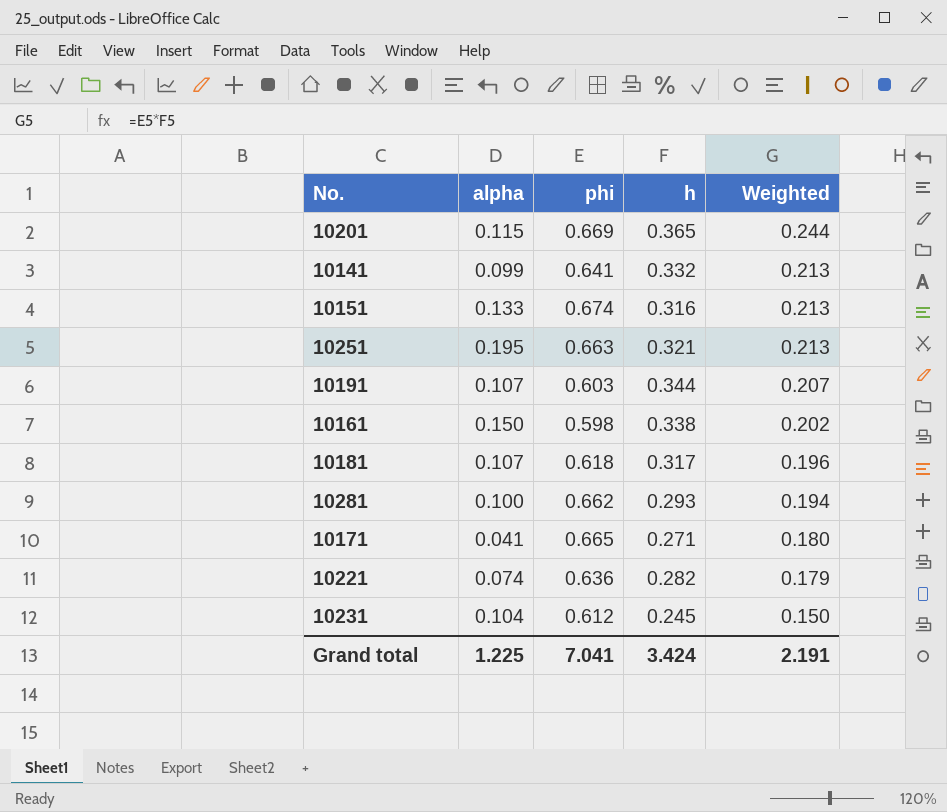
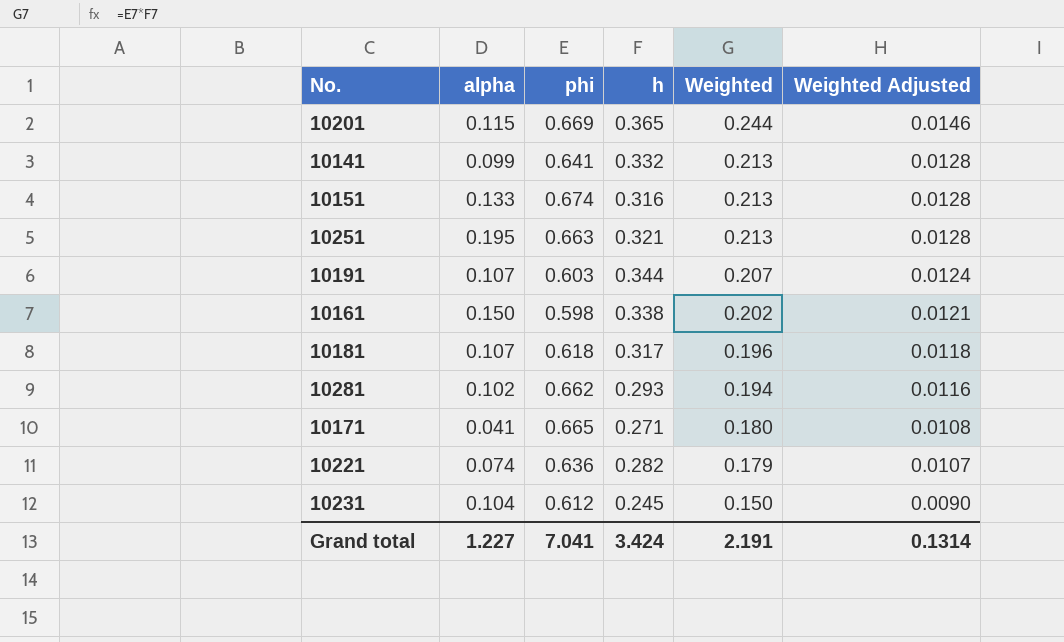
column Weighted Adjusted | formula: none -> [Weighted] * 0.06
10281 | alpha: 0.100 -> 0.102
Grand total | alpha: 1.225 -> 1.227

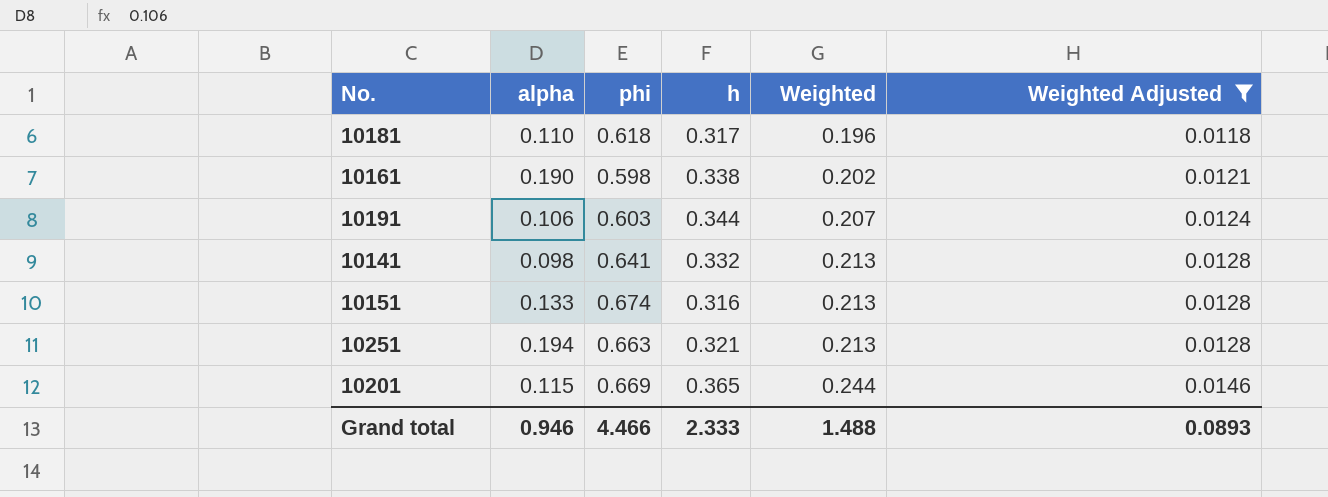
filter: none -> Weighted Adjusted >= 0.0118
row order: Weighted descending -> Weighted ascending
10181 | alpha: 0.107 -> 0.110
10161 | alpha: 0.150 -> 0.190
10191 | alpha: 0.107 -> 0.106
10141 | alpha: 0.099 -> 0.098
10251 | alpha: 0.195 -> 0.194
Grand total | alpha: 1.227 -> 0.946
Grand total | phi: 7.041 -> 4.466
Grand total | h: 3.424 -> 2.333
Grand total | Weighted: 2.191 -> 1.488
Grand total | Weighted Adjusted: 0.1314 -> 0.0893

